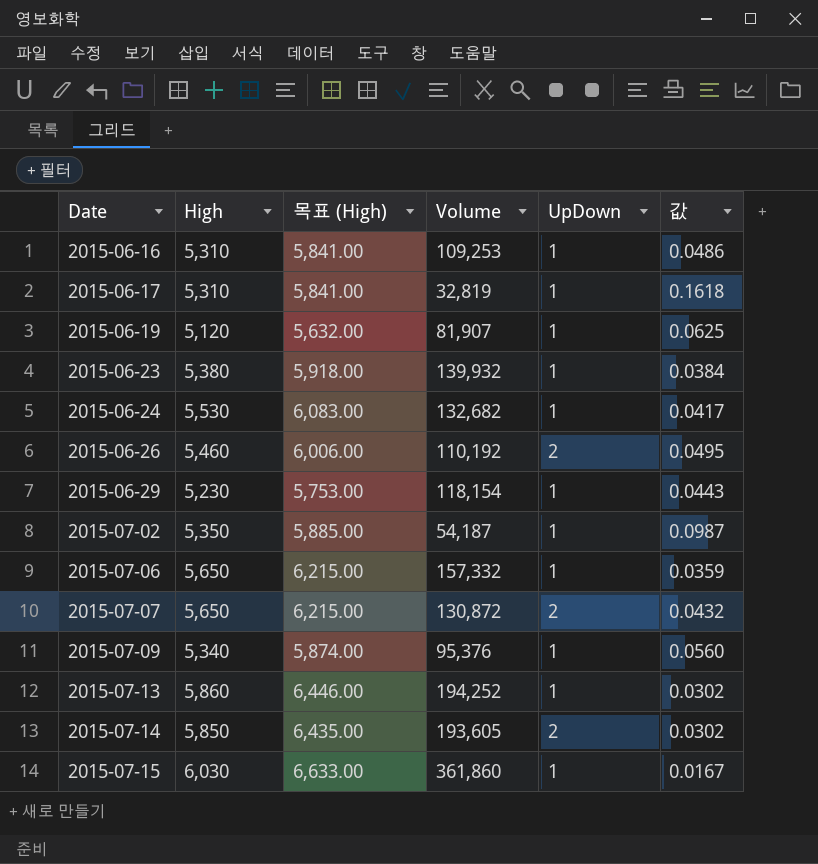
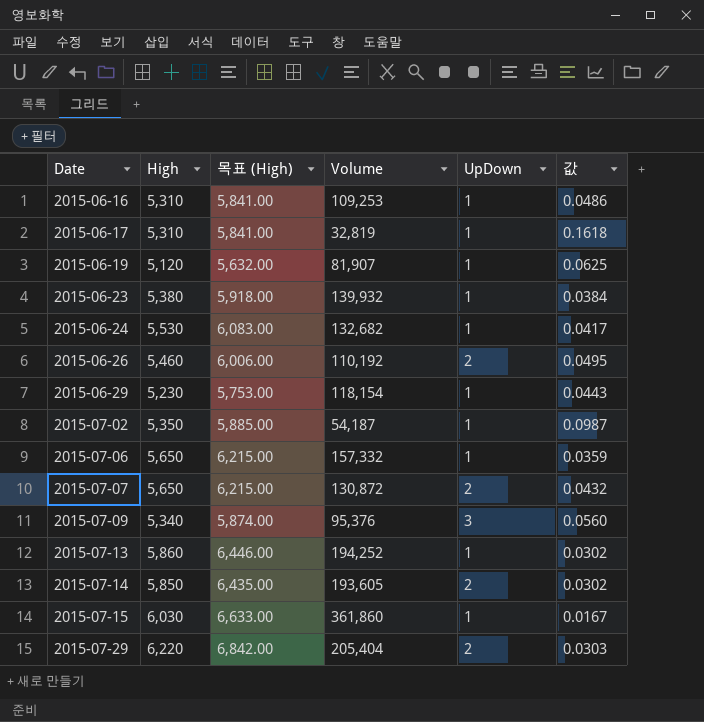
2015-07-09 | UpDown: 1 -> 3
row 2015-07-29: none -> 6,220 | 6,842.00 | 205,404 | 2 | 0.0303

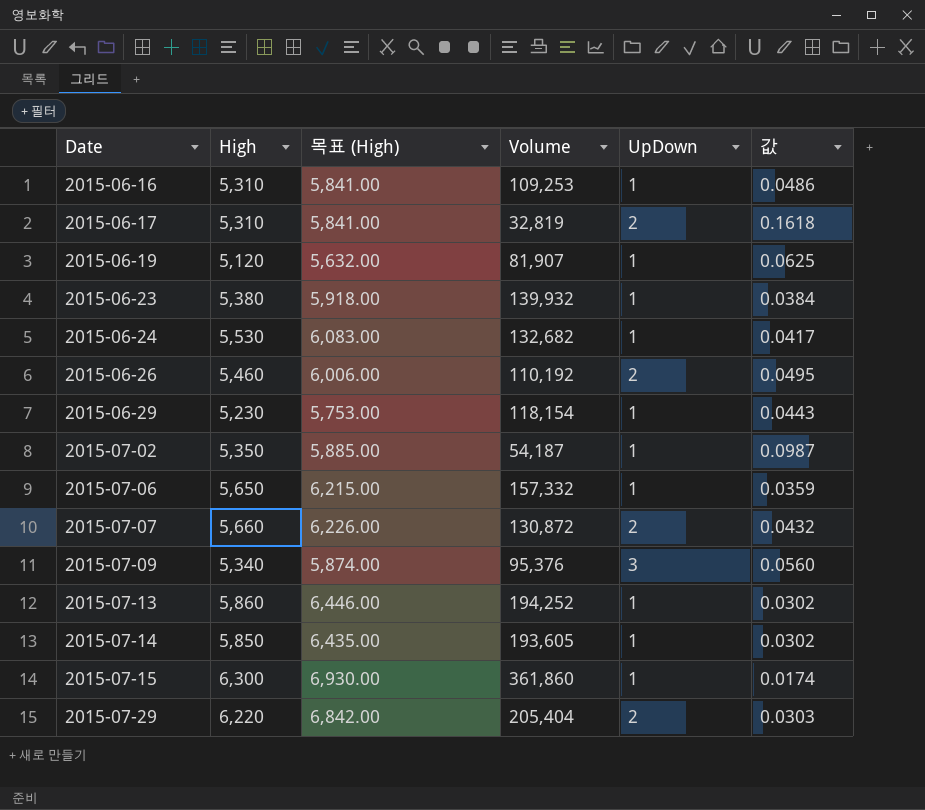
2015-06-17 | UpDown: 1 -> 2
2015-07-07 | High: 5,650 -> 5,660
2015-07-07 | 목표 (High): 6,215.00 -> 6,226.00
2015-07-14 | UpDown: 2 -> 1
2015-07-15 | High: 6,030 -> 6,300
2015-07-15 | 목표 (High): 6,633.00 -> 6,930.00
2015-07-15 | 값: 0.0167 -> 0.0174

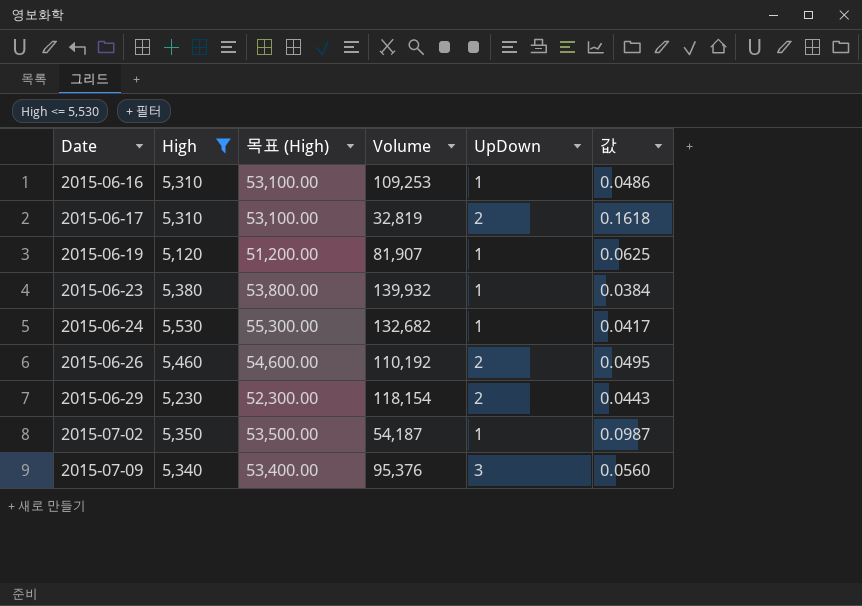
filter: none -> High <= 5,530
column 목표 (High) | formula: [High] * 1.1 -> [High] * 10
2015-06-29 | UpDown: 1 -> 2

